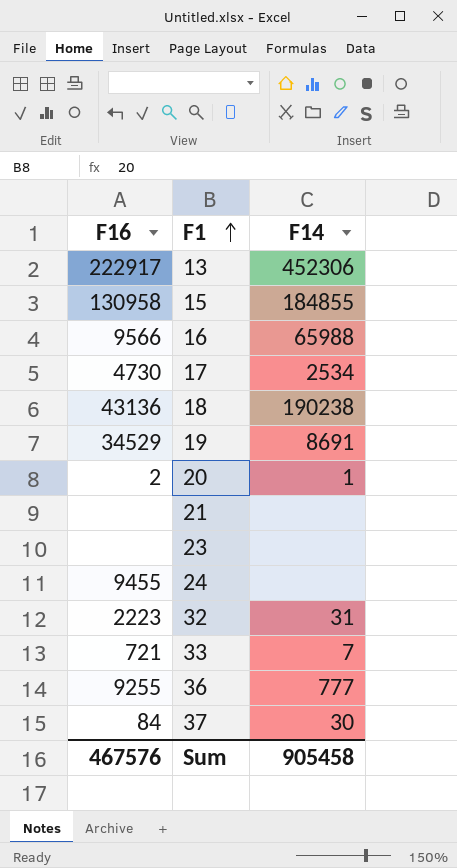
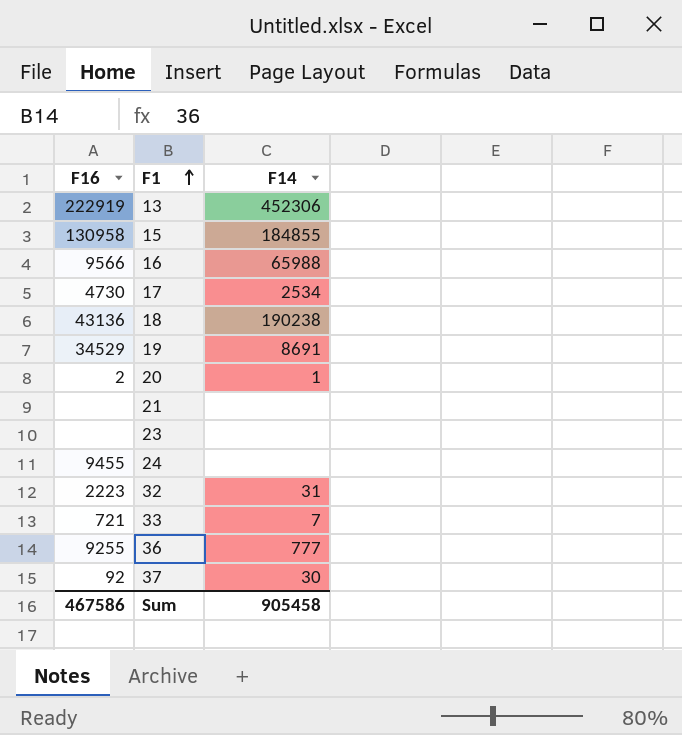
13 | F16: 222917 -> 222919
37 | F16: 84 -> 92
Sum | F16: 467576 -> 467586

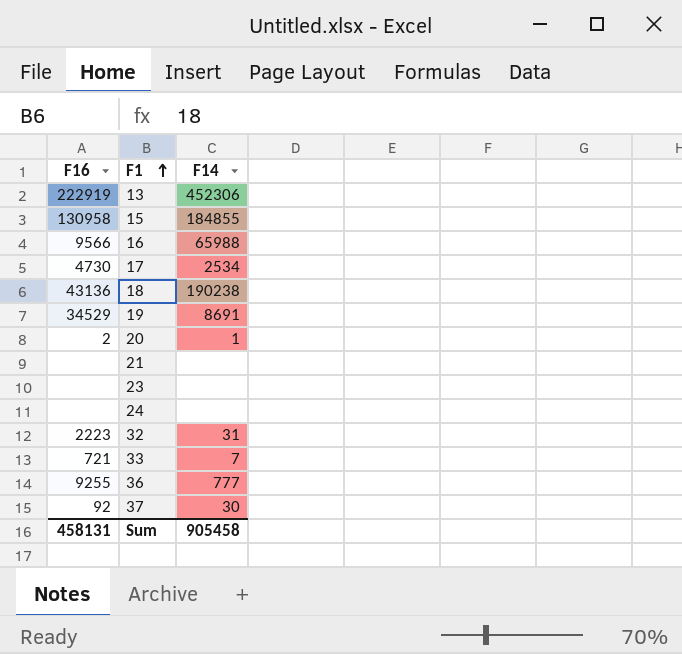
24 | F16: 9455 -> none
Sum | F16: 467586 -> 458131

